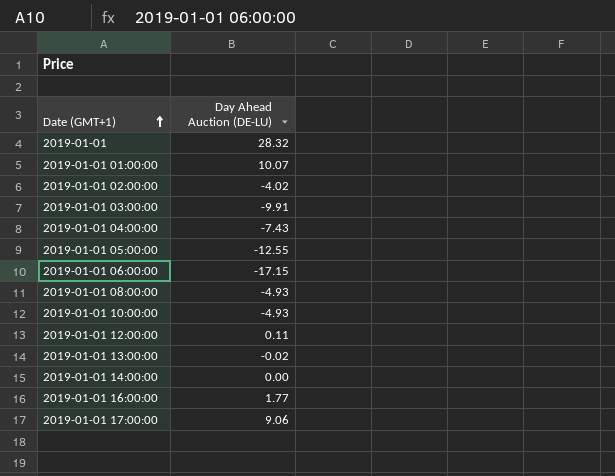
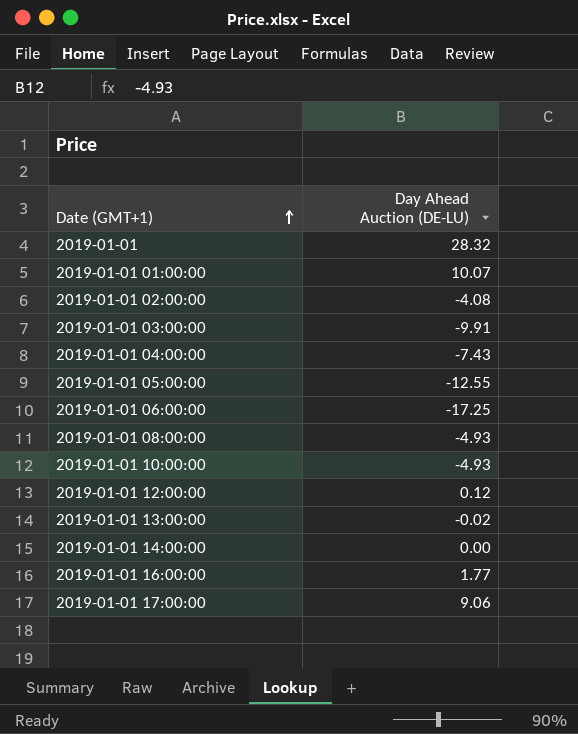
2019-01-01 02:00:00 | Day Ahead Auction (DE-LU): -4.02 -> -4.08
2019-01-01 06:00:00 | Day Ahead Auction (DE-LU): -17.15 -> -17.25
2019-01-01 12:00:00 | Day Ahead Auction (DE-LU): 0.11 -> 0.12

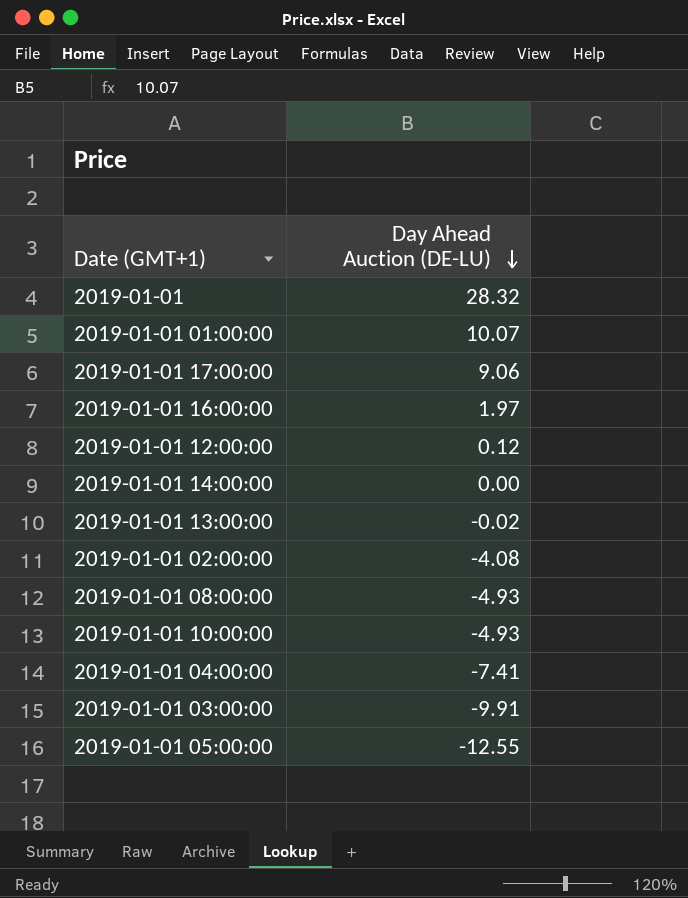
row order: Date (GMT+1) ascending -> Day Ahead Auction (DE-LU) descending
row 2019-01-01 06:00:00: -17.25 -> none
2019-01-01 16:00:00 | Day Ahead Auction (DE-LU): 1.77 -> 1.97
2019-01-01 04:00:00 | Day Ahead Auction (DE-LU): -7.43 -> -7.41

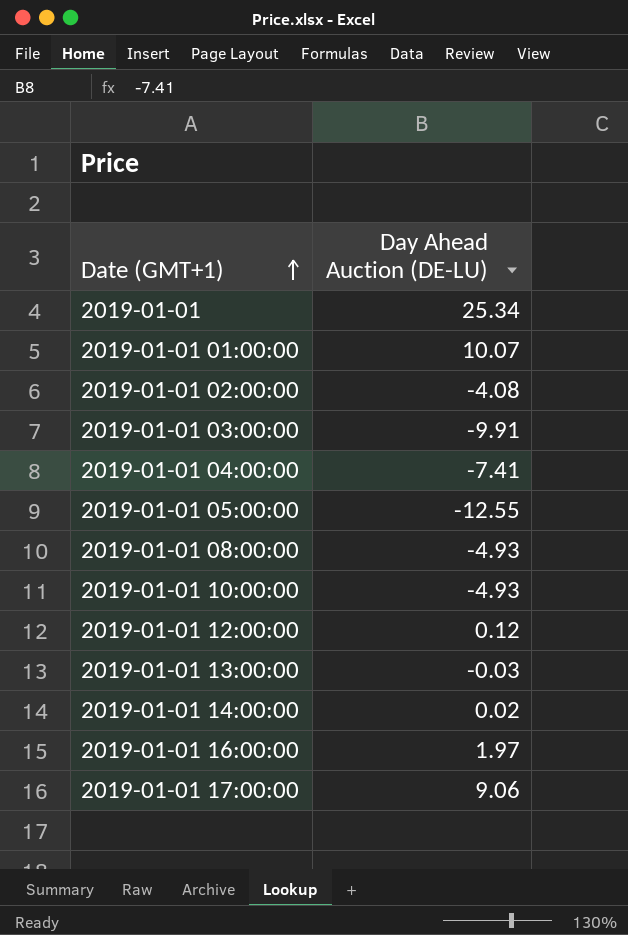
row order: Day Ahead Auction (DE-LU) descending -> Date (GMT+1) ascending
2019-01-01 | Day Ahead Auction (DE-LU): 28.32 -> 25.34
2019-01-01 13:00:00 | Day Ahead Auction (DE-LU): -0.02 -> -0.03
2019-01-01 14:00:00 | Day Ahead Auction (DE-LU): 0.00 -> 0.02

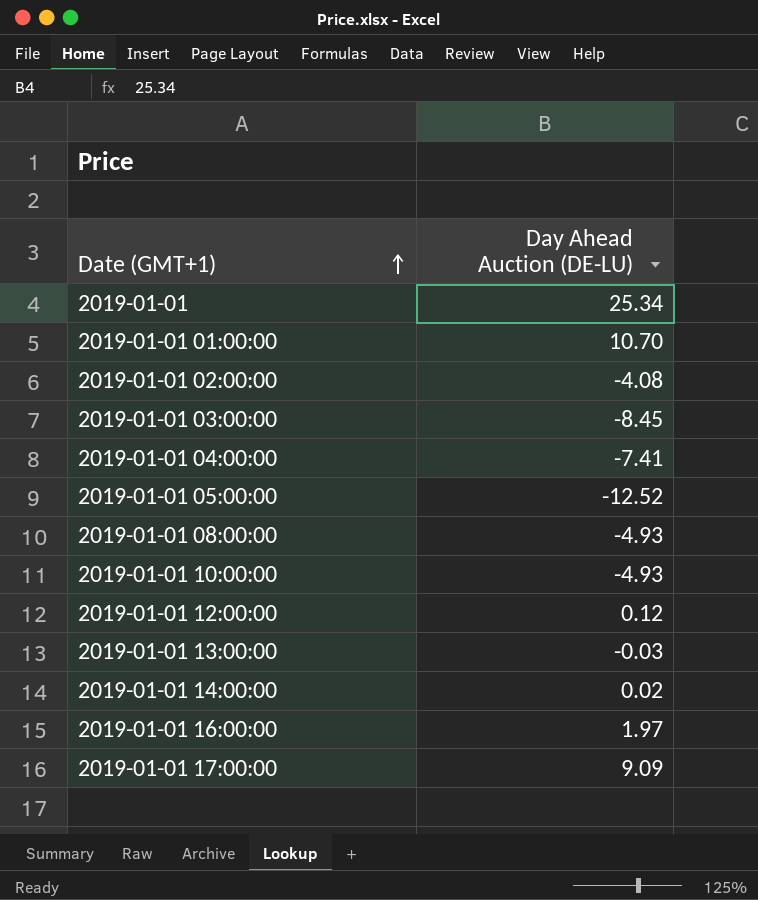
2019-01-01 01:00:00 | Day Ahead Auction (DE-LU): 10.07 -> 10.70
2019-01-01 03:00:00 | Day Ahead Auction (DE-LU): -9.91 -> -8.45
2019-01-01 05:00:00 | Day Ahead Auction (DE-LU): -12.55 -> -12.52
2019-01-01 17:00:00 | Day Ahead Auction (DE-LU): 9.06 -> 9.09

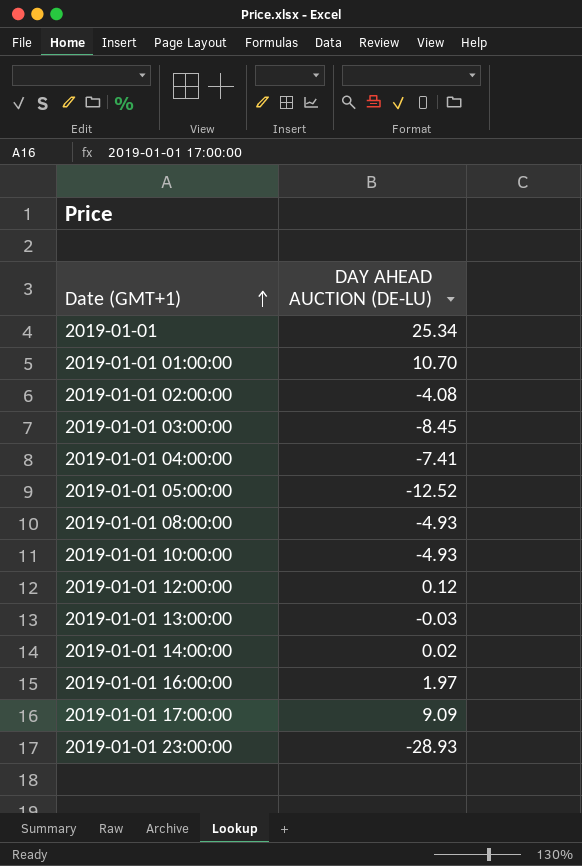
column name: Day Ahead Auction (DE-LU) -> DAY AHEAD AUCTION (DE-LU)
row 2019-01-01 23:00:00: none -> -28.93

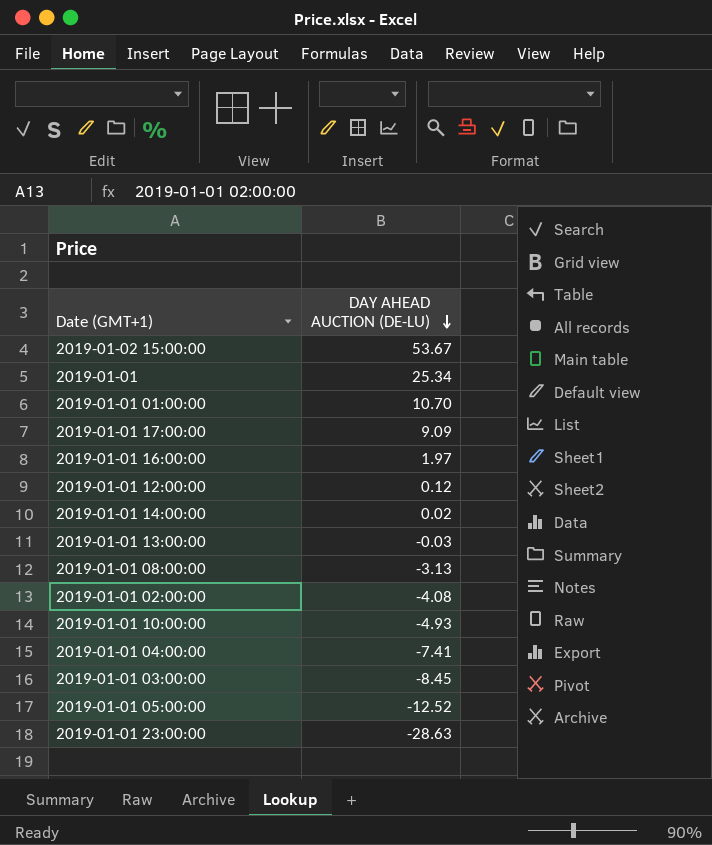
row order: Date (GMT+1) ascending -> DAY AHEAD AUCTION (DE-LU) descending
row 2019-01-02 15:00:00: none -> 53.67
2019-01-01 08:00:00 | DAY AHEAD AUCTION (DE-LU): -4.93 -> -3.13
2019-01-01 23:00:00 | DAY AHEAD AUCTION (DE-LU): -28.93 -> -28.63

